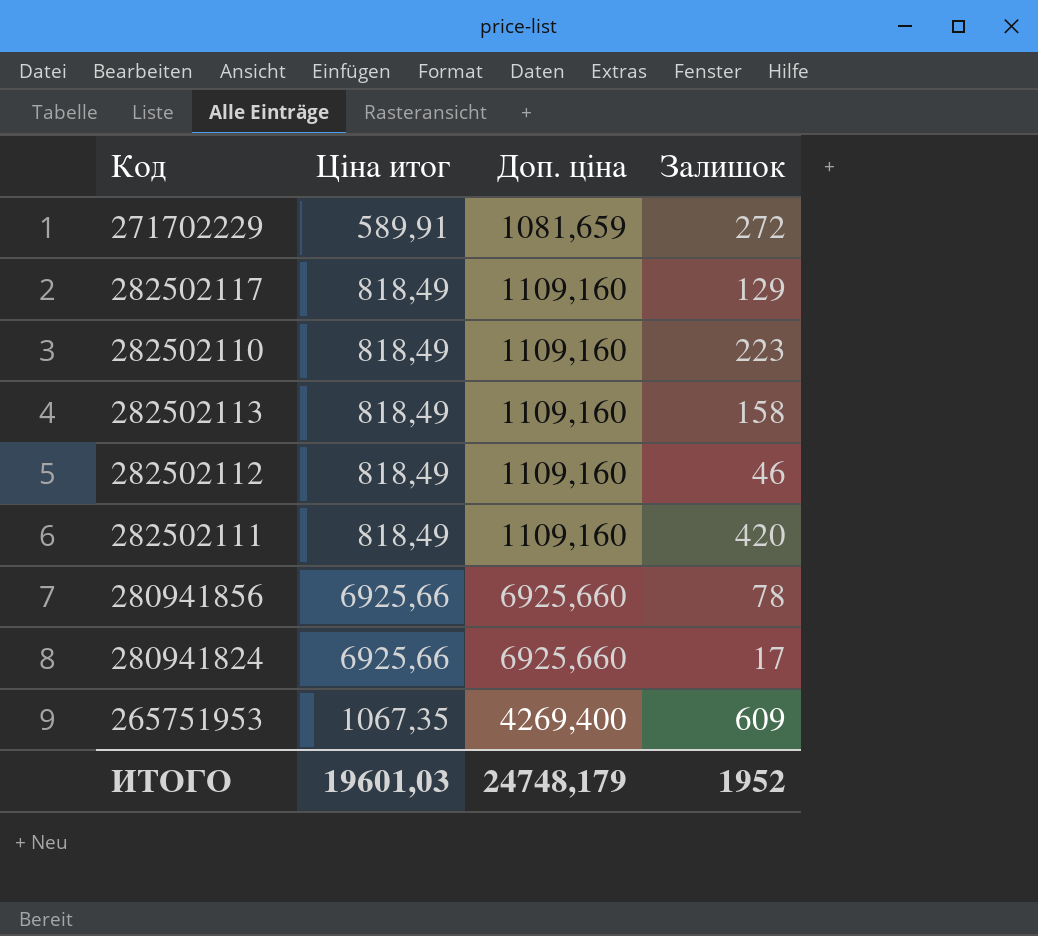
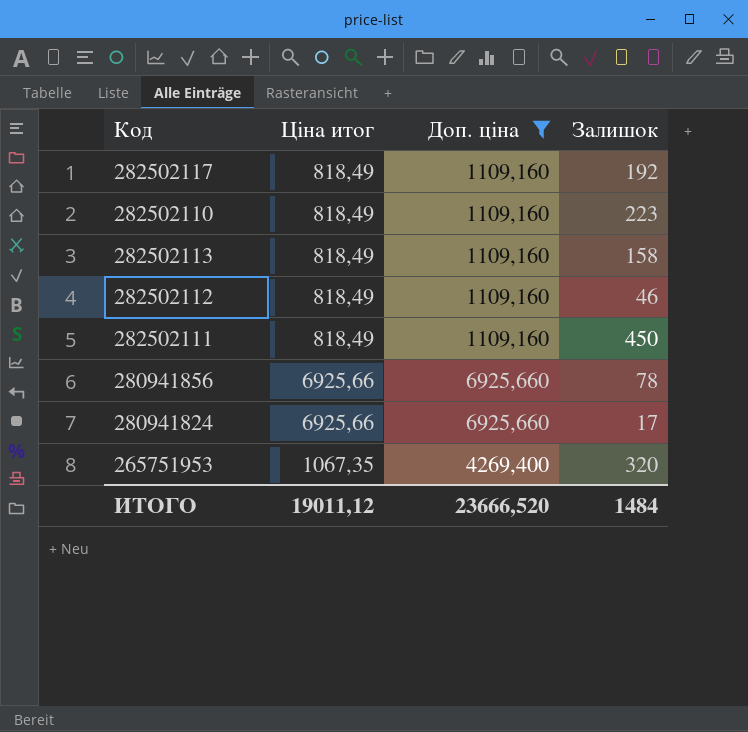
filter: none -> Доп. ціна != 1081,659
282502117 | Залишок: 129 -> 192
282502111 | Залишок: 420 -> 450
265751953 | Залишок: 609 -> 320
ИТОГО | Ціна итог: 19601,03 -> 19011,12
ИТОГО | Доп. ціна: 24748,179 -> 23666,520
ИТОГО | Залишок: 1952 -> 1484

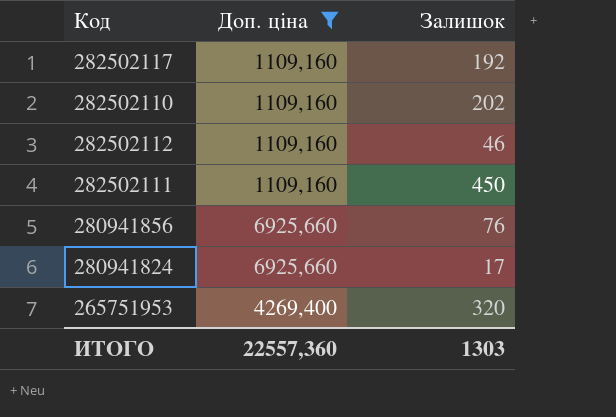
column Ціна итог | position: 2 -> none
row 282502113: 818,49 | 1109,160 | 158 -> none
282502110 | Залишок: 223 -> 202
280941856 | Залишок: 78 -> 76
ИТОГО | Доп. ціна: 23666,520 -> 22557,360
ИТОГО | Залишок: 1484 -> 1303

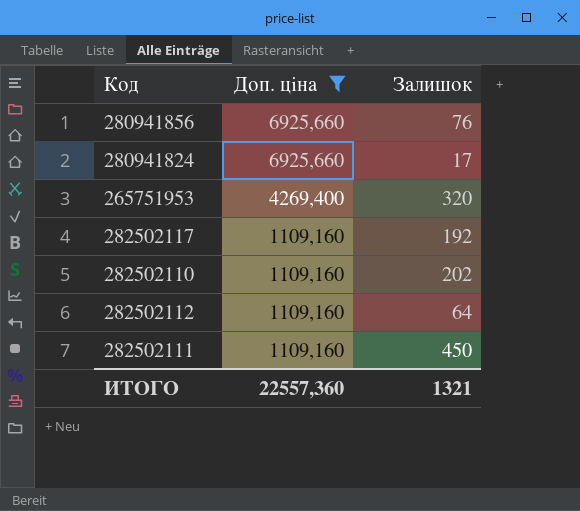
row order: none -> Доп. ціна descending
282502112 | Залишок: 46 -> 64
ИТОГО | Залишок: 1303 -> 1321

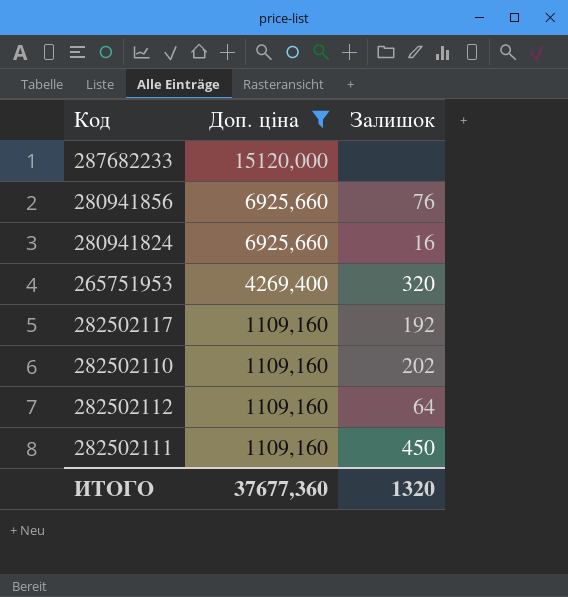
row 287682233: none -> 15120,000 | none
280941824 | Залишок: 17 -> 16
ИТОГО | Доп. ціна: 22557,360 -> 37677,360
ИТОГО | Залишок: 1321 -> 1320

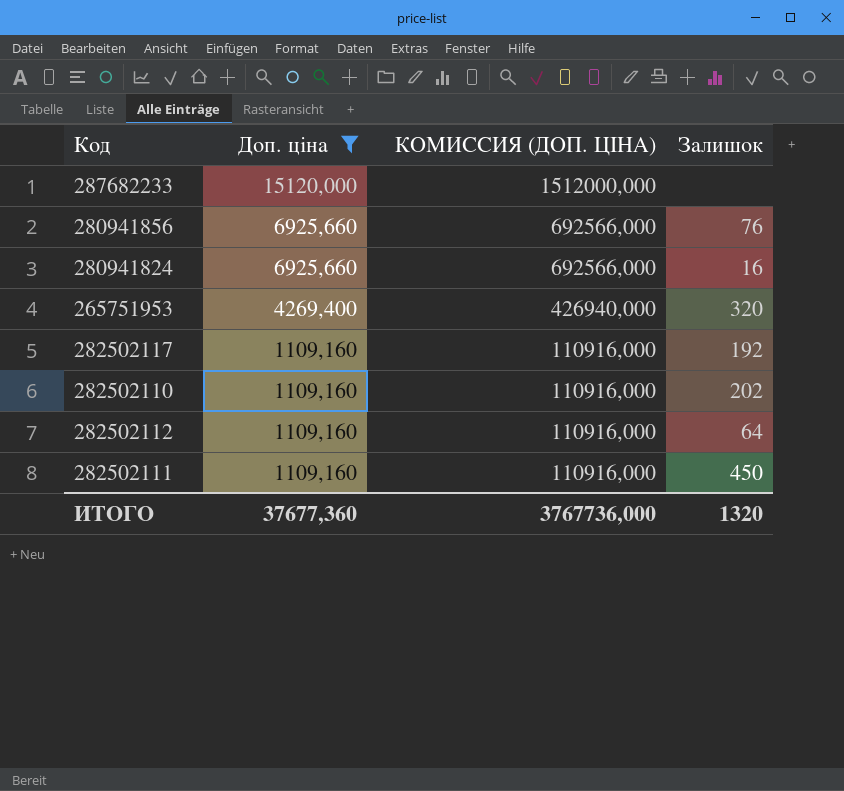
column КОМИССИЯ (ДОП. ЦІНА) | formula: none -> [Доп. ціна] * 100

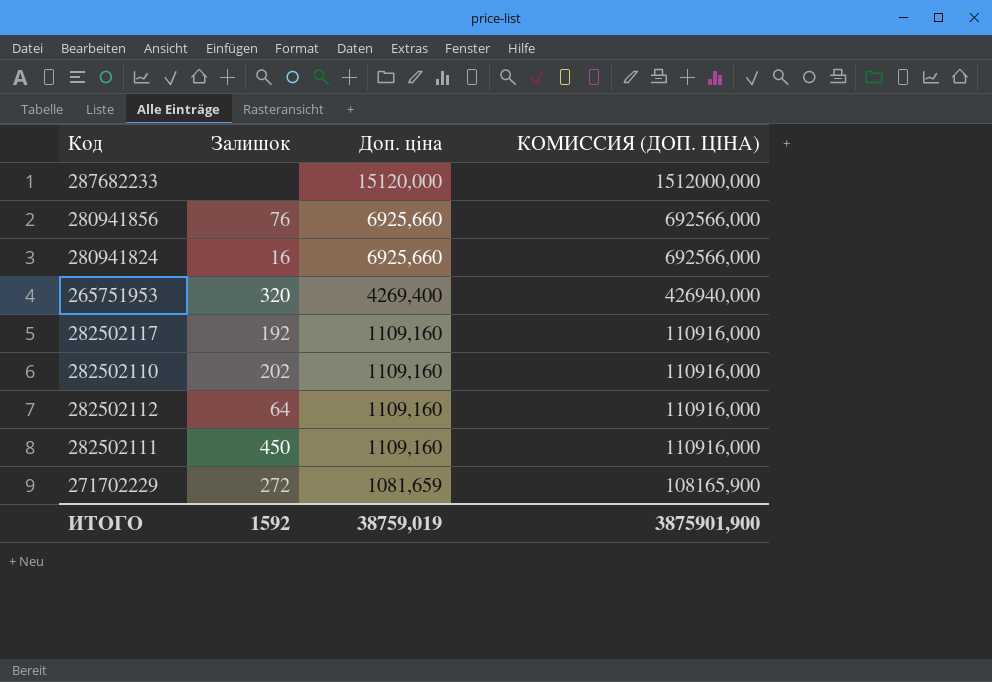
filter: Доп. ціна != 1081,659 -> none
column Залишок | position: 4 -> 2
ИТОГО | Залишок: 1320 -> 1592
ИТОГО | Доп. ціна: 37677,360 -> 38759,019
ИТОГО | КОМИССИЯ (ДОП. ЦІНА): 3767736,000 -> 3875901,900

